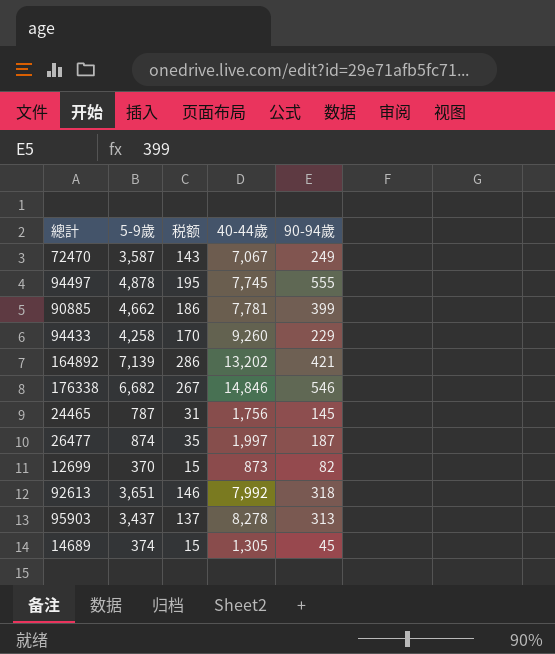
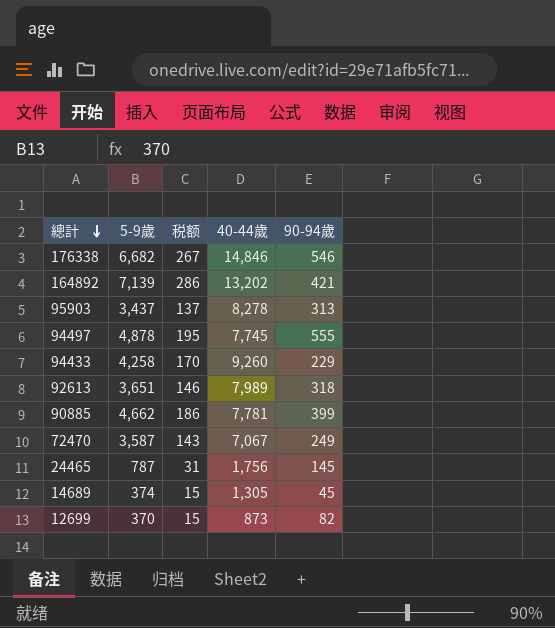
row order: none -> 總計 descending
row 26477: 874 | 35 | 1,997 | 187 -> none
92613 | 40-44歲: 7,992 -> 7,989

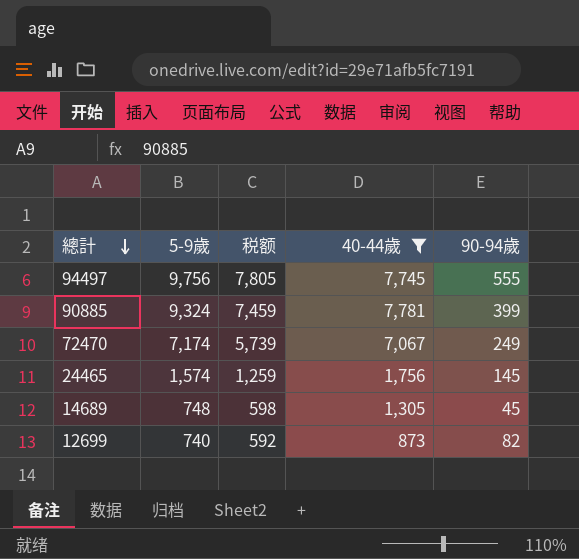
filter: none -> 40-44歲 <= 7,781
column 税额 | formula: [5-9歲] * 0.04 -> [5-9歲] * 0.8
94497 | 5-9歲: 4,878 -> 9,756
90885 | 5-9歲: 4,662 -> 9,324
72470 | 5-9歲: 3,587 -> 7,174
24465 | 5-9歲: 787 -> 1,574
14689 | 5-9歲: 374 -> 748
12699 | 5-9歲: 370 -> 740

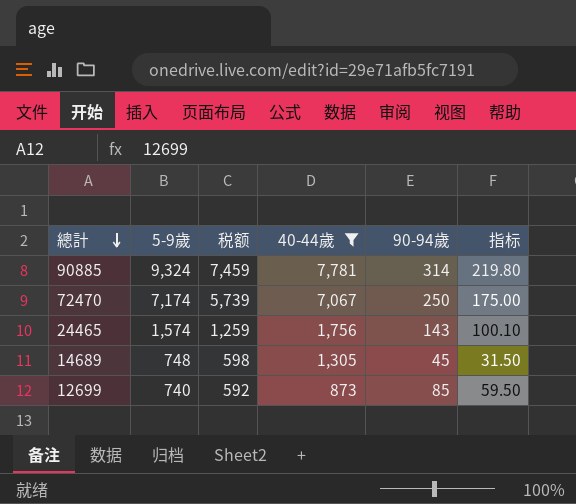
column 指标 | formula: none -> [90-94歲] * 0.7
row 94497: 9,756 | 7,805 | 7,745 | 555 -> none
90885 | 90-94歲: 399 -> 314
72470 | 90-94歲: 249 -> 250
24465 | 90-94歲: 145 -> 143
12699 | 90-94歲: 82 -> 85

